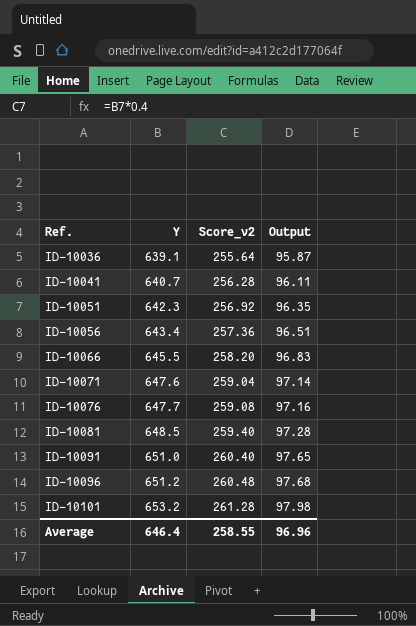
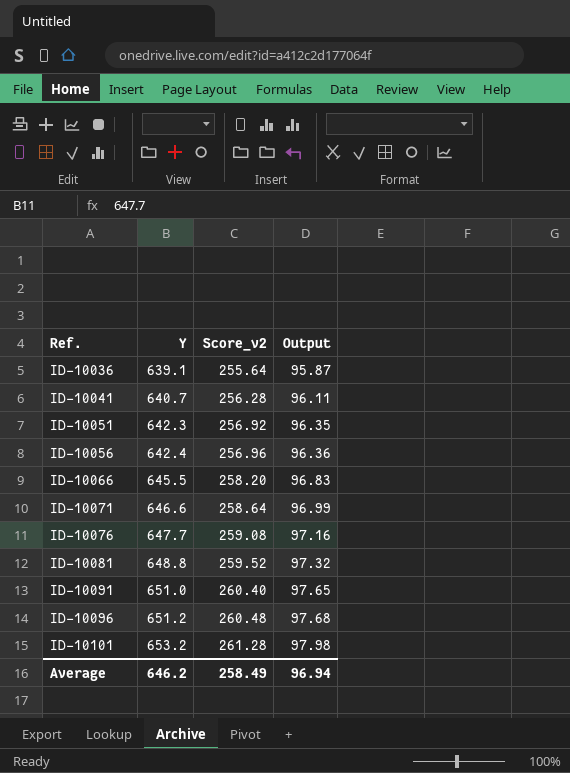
ID-10056 | Y: 643.4 -> 642.4
ID-10056 | Score_v2: 257.36 -> 256.96
ID-10056 | Output: 96.51 -> 96.36
ID-10071 | Y: 647.6 -> 646.6
ID-10071 | Score_v2: 259.04 -> 258.64
ID-10071 | Output: 97.14 -> 96.99
ID-10081 | Y: 648.5 -> 648.8
ID-10081 | Score_v2: 259.40 -> 259.52
ID-10081 | Output: 97.28 -> 97.32
Average | Y: 646.4 -> 646.2
Average | Score_v2: 258.55 -> 258.49
Average | Output: 96.96 -> 96.94

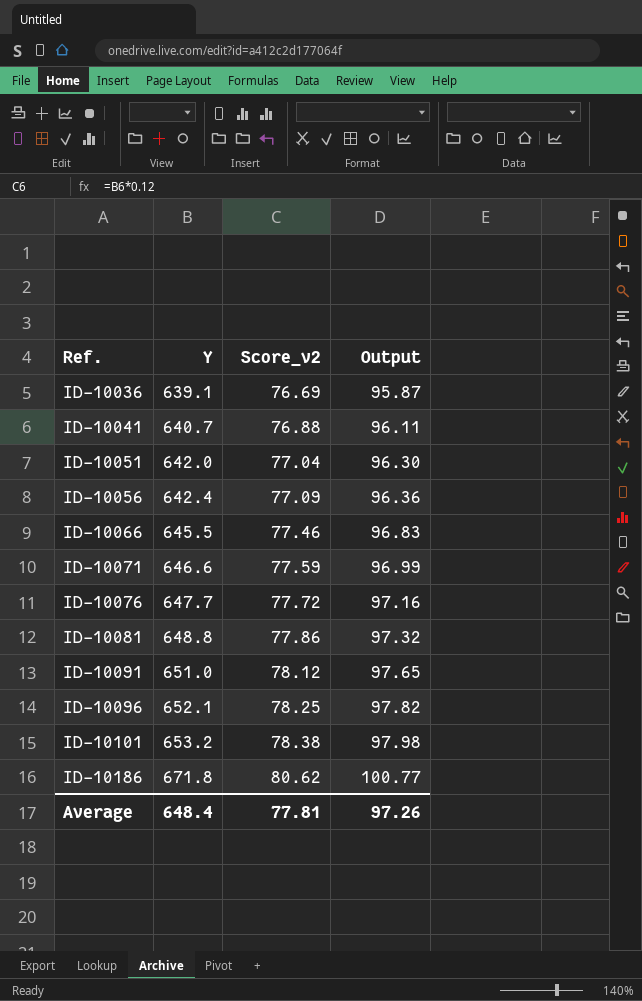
column Score_v2 | formula: [Y] * 0.4 -> [Y] * 0.12
ID-10051 | Y: 642.3 -> 642.0
ID-10051 | Output: 96.35 -> 96.30
ID-10096 | Y: 651.2 -> 652.1
ID-10096 | Output: 97.68 -> 97.82
row ID-10186: none -> 671.8 | 80.62 | 100.77
Average | Y: 646.2 -> 648.4
Average | Score_v2: 258.49 -> 77.81
Average | Output: 96.94 -> 97.26

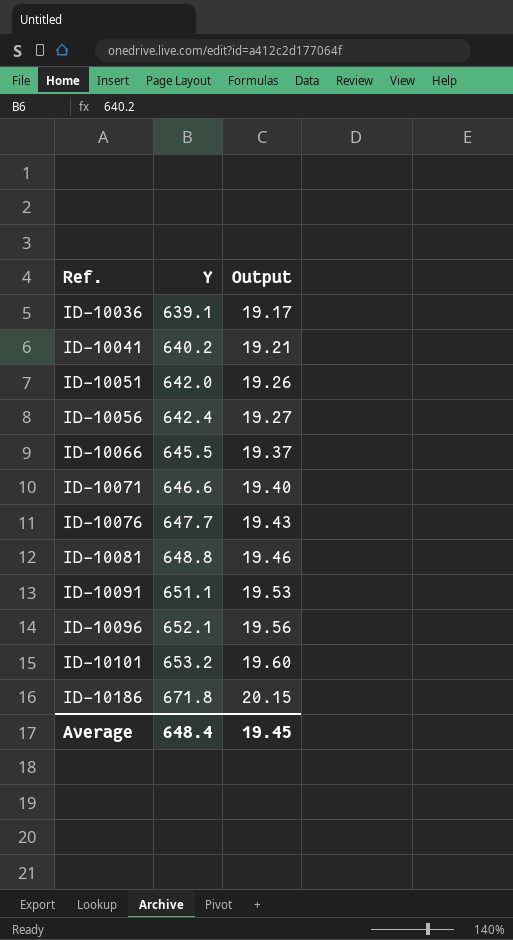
column Score_v2 | formula: [Y] * 0.12 -> none
column Output | formula: [Y] * 0.15 -> [Y] * 0.03
ID-10041 | Y: 640.7 -> 640.2
ID-10091 | Y: 651.0 -> 651.1
Average | Output: 97.26 -> 19.45

